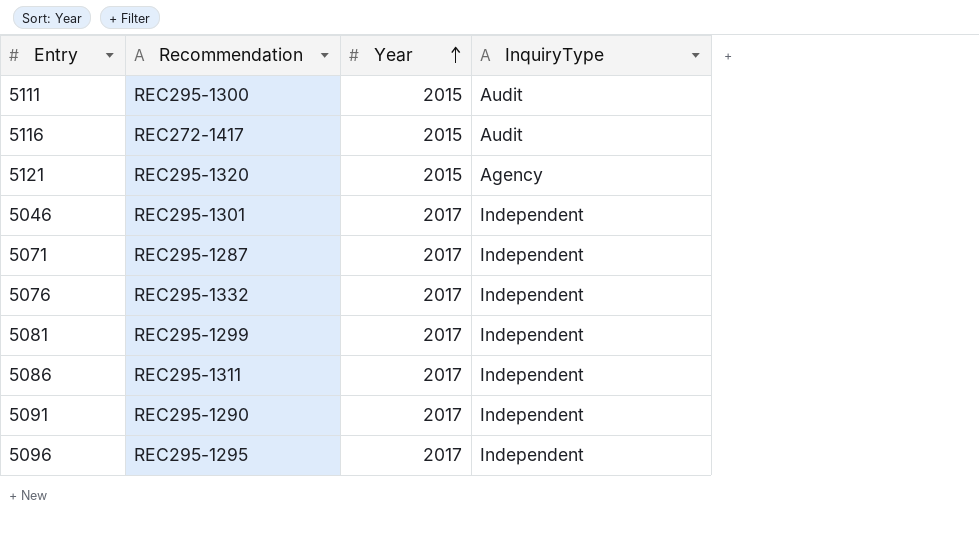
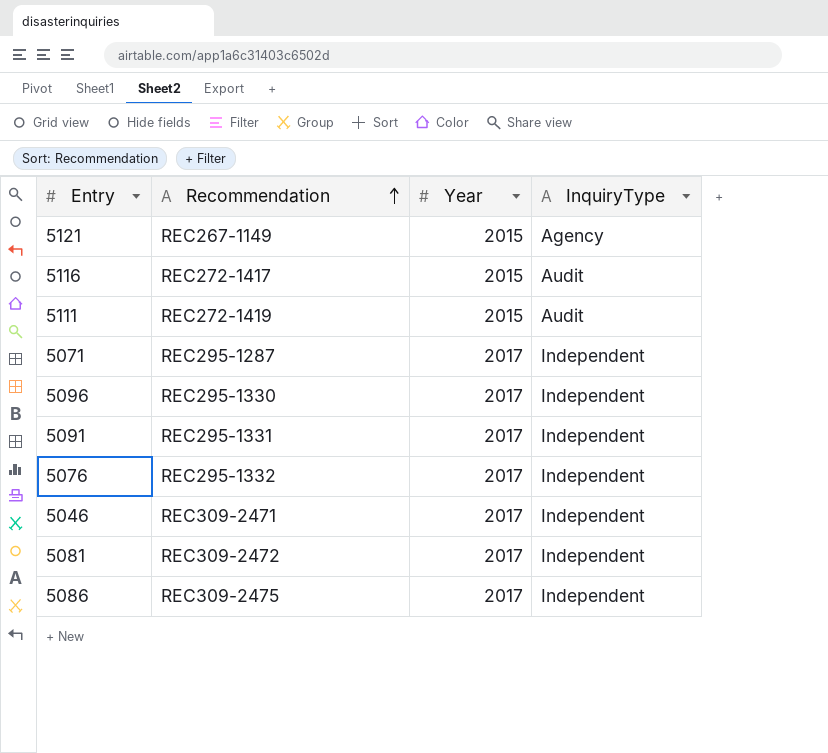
row order: Year ascending -> Recommendation ascending
5121 | Recommendation: REC295-1320 -> REC267-1149
5111 | Recommendation: REC295-1300 -> REC272-1419
5096 | Recommendation: REC295-1295 -> REC295-1330
5091 | Recommendation: REC295-1290 -> REC295-1331
5046 | Recommendation: REC295-1301 -> REC309-2471
5081 | Recommendation: REC295-1299 -> REC309-2472
5086 | Recommendation: REC295-1311 -> REC309-2475

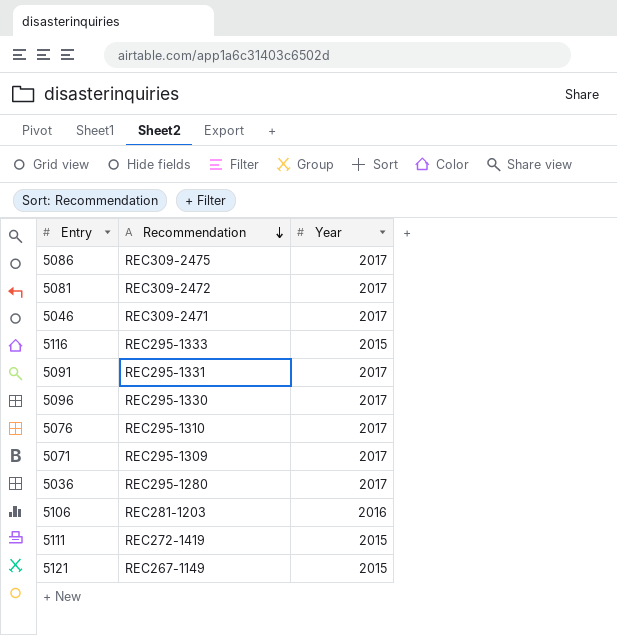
row order: Recommendation ascending -> Recommendation descending
column InquiryType | position: 4 -> none
5116 | Recommendation: REC272-1417 -> REC295-1333
5076 | Recommendation: REC295-1332 -> REC295-1310
5071 | Recommendation: REC295-1287 -> REC295-1309
row 5036: none -> REC295-1280 | 2017
row 5106: none -> REC281-1203 | 2016

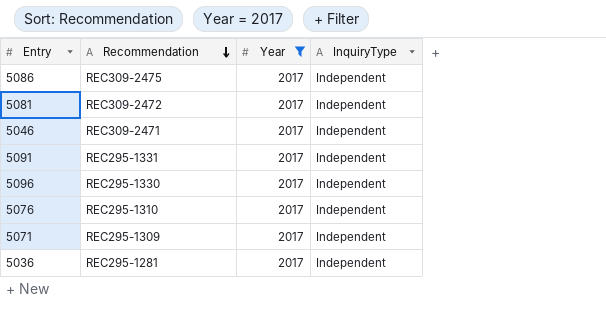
filter: none -> Year = 2017
column InquiryType | position: none -> 4
5036 | Recommendation: REC295-1280 -> REC295-1281

